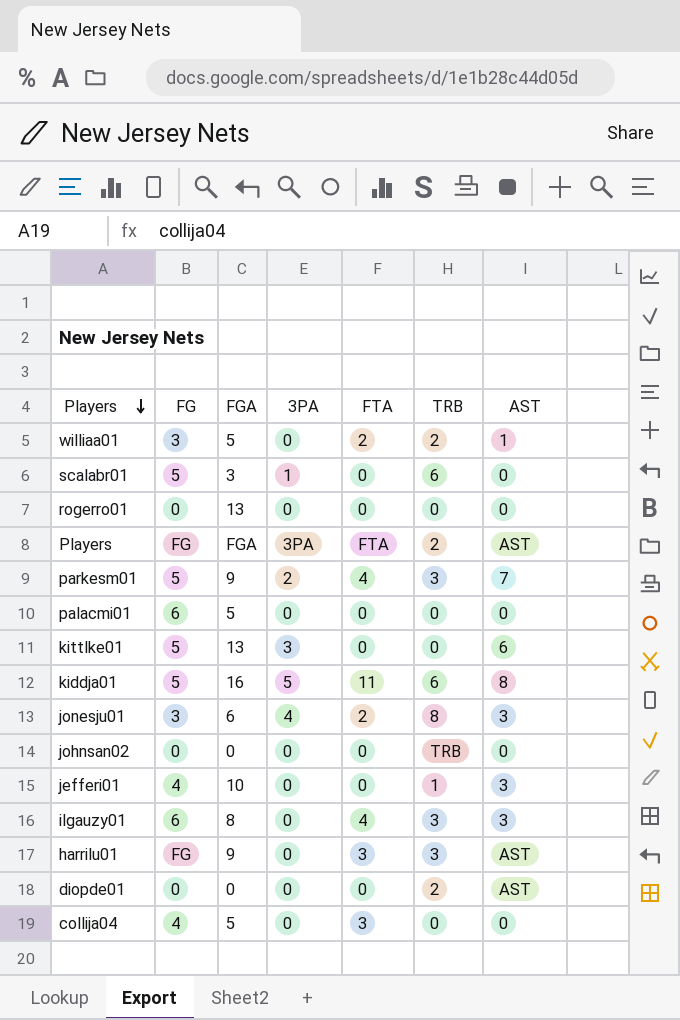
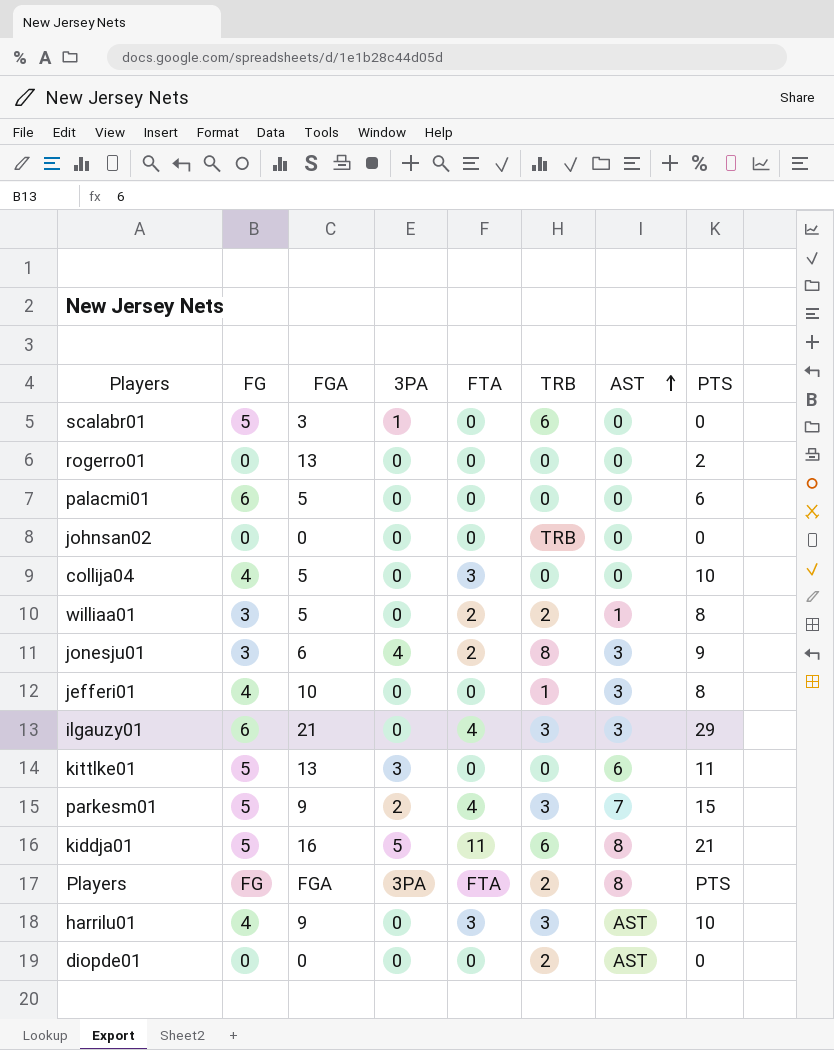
row order: Players descending -> AST ascending
column PTS | position: none -> 8
ilgauzy01 | FGA: 8 -> 21
Players | AST: AST -> 8
harrilu01 | FG: FG -> 4

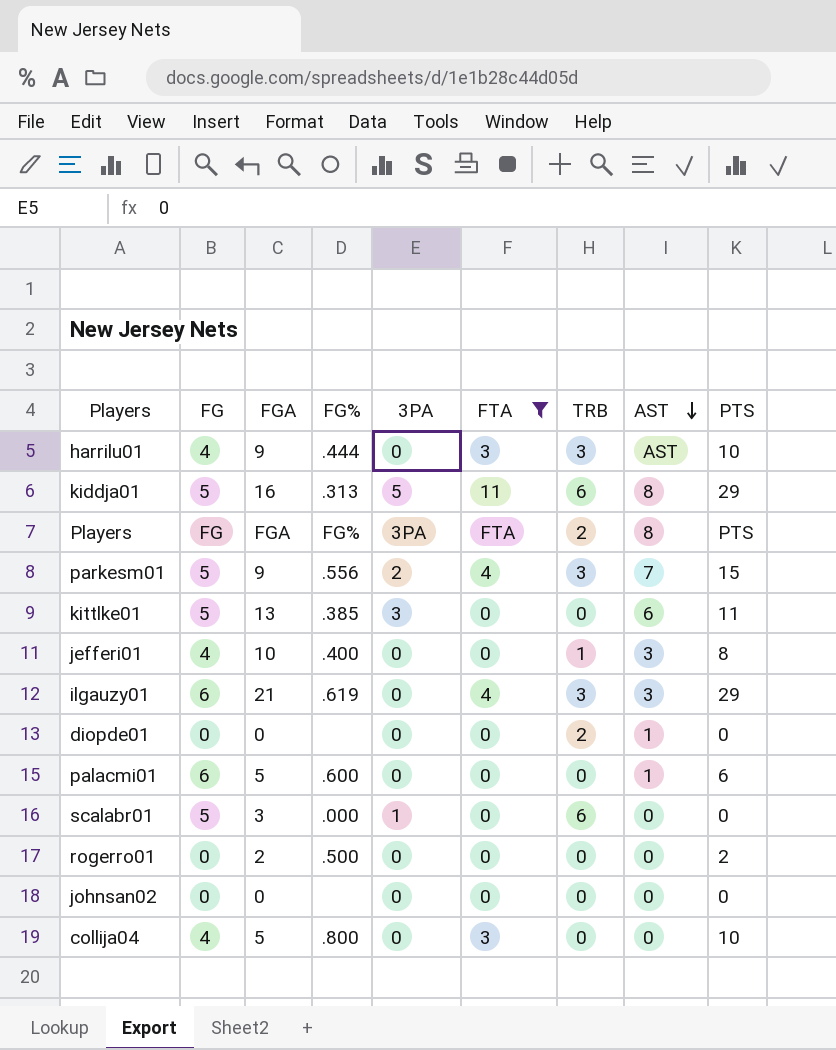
filter: none -> FTA != 2
row order: AST ascending -> AST descending
column FG% | position: none -> 4
kiddja01 | PTS: 21 -> 29
diopde01 | AST: AST -> 1
palacmi01 | AST: 0 -> 1
rogerro01 | FGA: 13 -> 2
johnsan02 | TRB: TRB -> 0

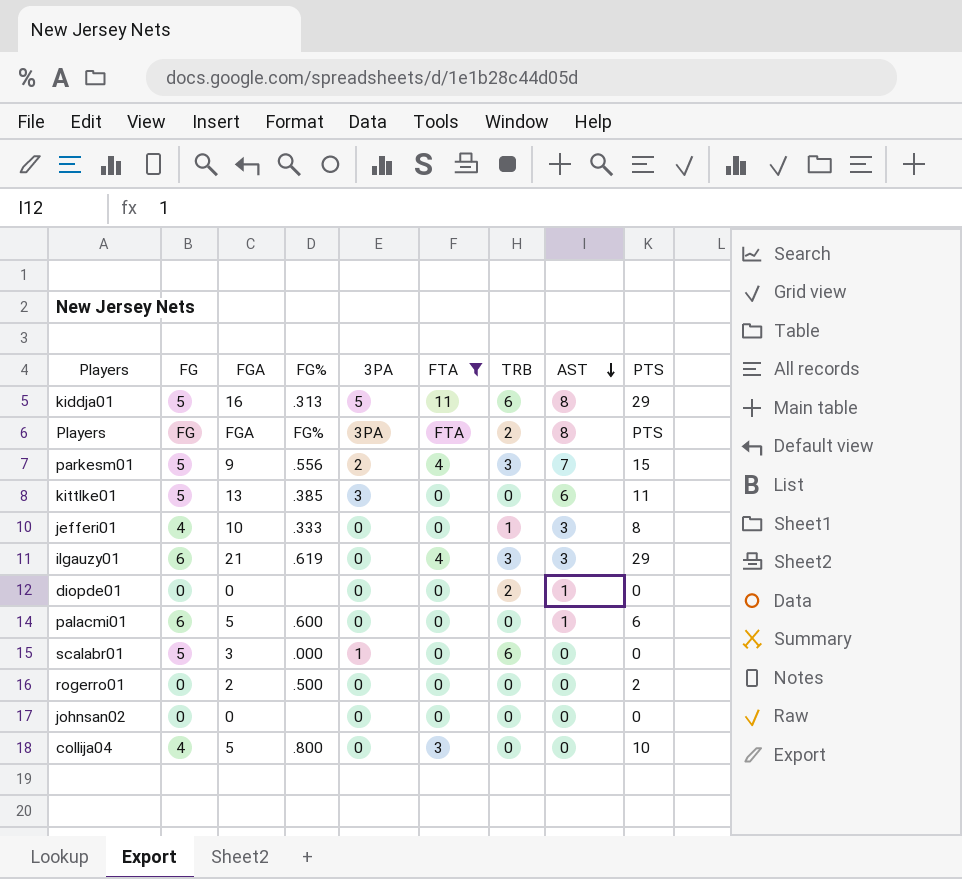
row harrilu01: 4 | 9 | .444 | 0 | 3 | 3 | AST | 10 -> none
jefferi01 | FG%: .400 -> .333

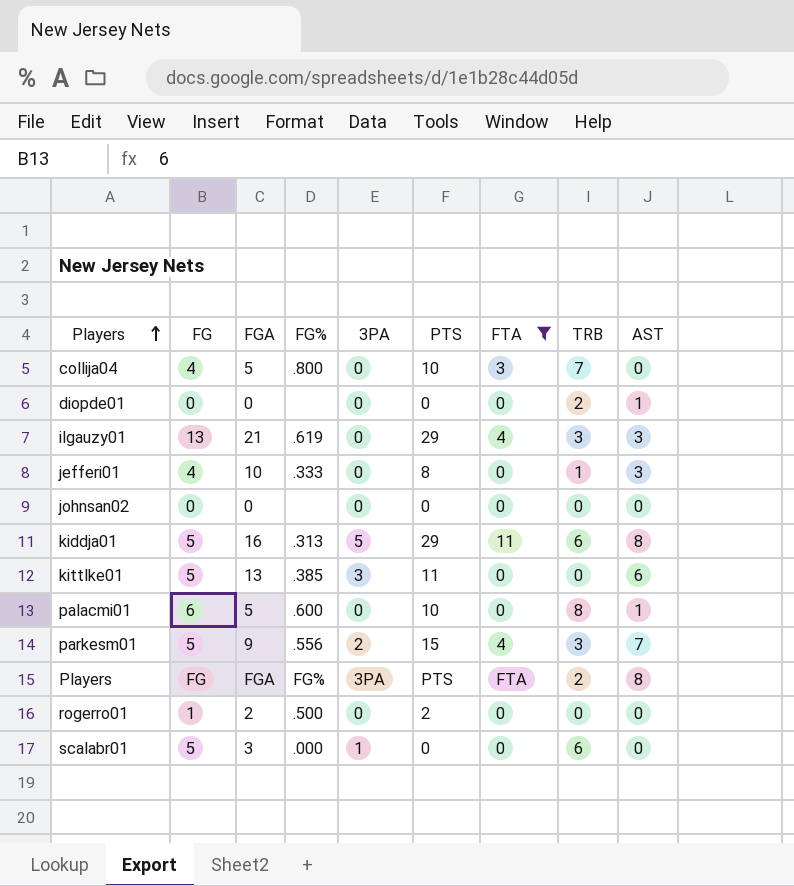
row order: AST descending -> Players ascending
column PTS | position: 9 -> 6
collija04 | TRB: 0 -> 7
ilgauzy01 | FG: 6 -> 13
palacmi01 | PTS: 6 -> 10
palacmi01 | TRB: 0 -> 8
rogerro01 | FG: 0 -> 1

